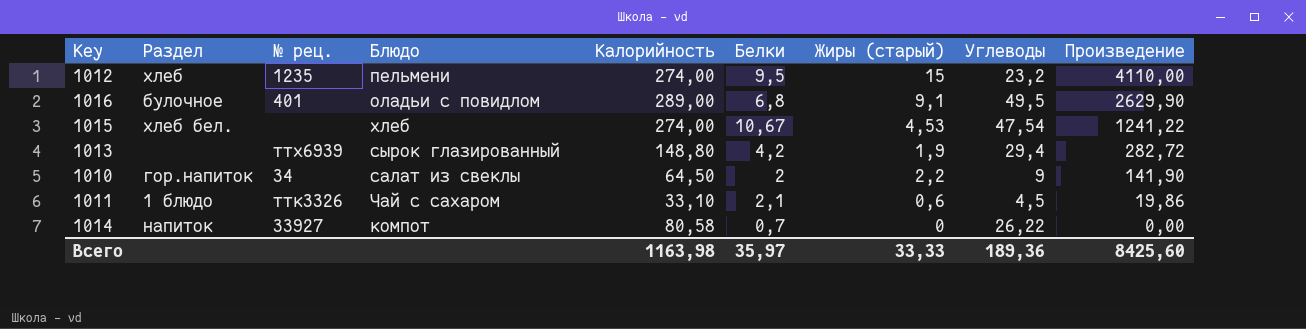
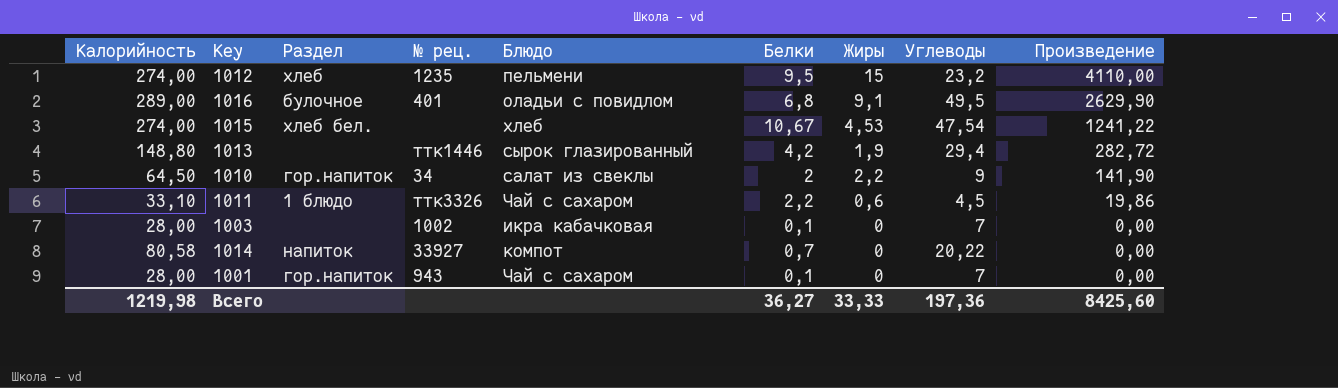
column Калорийность | position: 5 -> 1
column name: Жиры (старый) -> Жиры
1013 | № рец.: ттх6939 -> ттк1446
1011 | Белки: 2,1 -> 2,2
row 1003: none -> 28,00 | none | 1002 | икра кабачковая | 0,1 | 0 | 7 | 0,00
1014 | Углеводы: 26,22 -> 20,22
row 1001: none -> 28,00 | гор.напиток | 943 | Чай с сахаром | 0,1 | 0 | 7 | 0,00
Всего | Калорийность: 1163,98 -> 1219,98
Всего | Белки: 35,97 -> 36,27
Всего | Углеводы: 189,36 -> 197,36

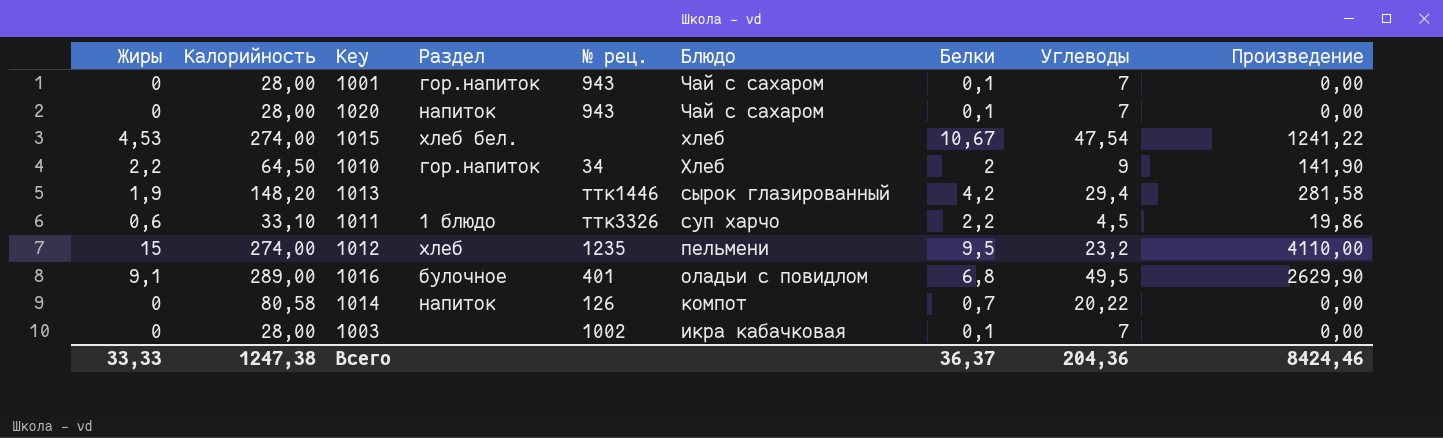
row order: Произведение descending -> Блюдо descending
column Жиры | position: 7 -> 1
row 1020: none -> 0 | 28,00 | напиток | 943 | Чай с сахаром | 0,1 | 7 | 0,00
1010 | Блюдо: салат из свеклы -> Хлеб
1013 | Калорийность: 148,80 -> 148,20
1013 | Произведение: 282,72 -> 281,58
1011 | Блюдо: Чай с сахаром -> суп харчо
1014 | № рец.: 33927 -> 126
Всего | Калорийность: 1219,98 -> 1247,38
Всего | Белки: 36,27 -> 36,37
Всего | Углеводы: 197,36 -> 204,36
Всего | Произведение: 8425,60 -> 8424,46

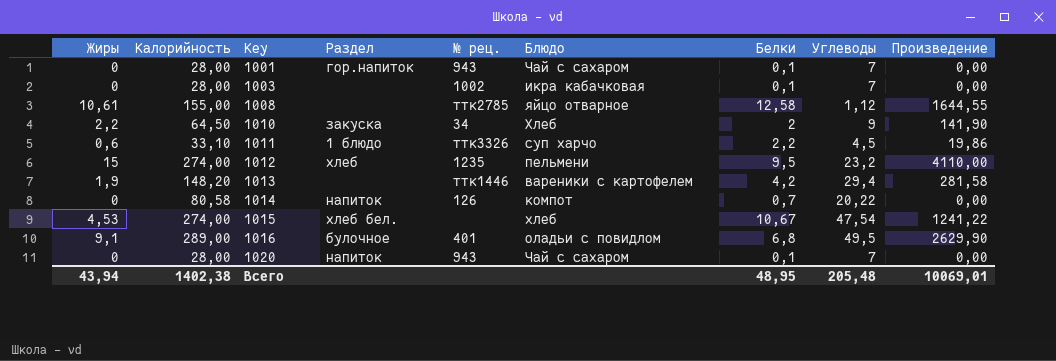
row order: Блюдо descending -> Key ascending
row 1008: none -> 10,61 | 155,00 | none | ттк2785 | яйцо отварное | 12,58 | 1,12 | 1644,55
1010 | Раздел: гор.напиток -> закуска
1013 | Блюдо: сырок глазированный -> вареники с картофелем
Всего | Жиры: 33,33 -> 43,94
Всего | Калорийность: 1247,38 -> 1402,38
Всего | Белки: 36,37 -> 48,95
Всего | Углеводы: 204,36 -> 205,48
Всего | Произведение: 8424,46 -> 10069,01

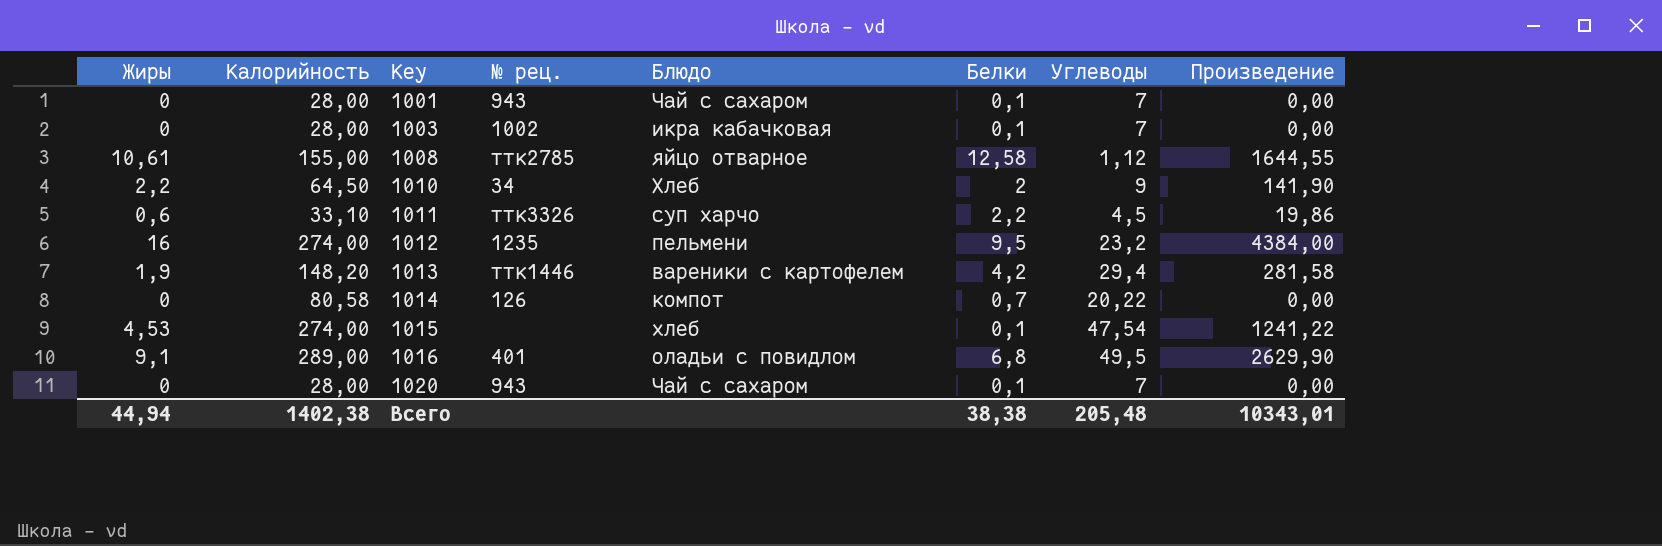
column Раздел | position: 4 -> none
1012 | Жиры: 15 -> 16
1012 | Произведение: 4110,00 -> 4384,00
1015 | Белки: 10,67 -> 0,1
Всего | Жиры: 43,94 -> 44,94
Всего | Белки: 48,95 -> 38,38
Всего | Произведение: 10069,01 -> 10343,01

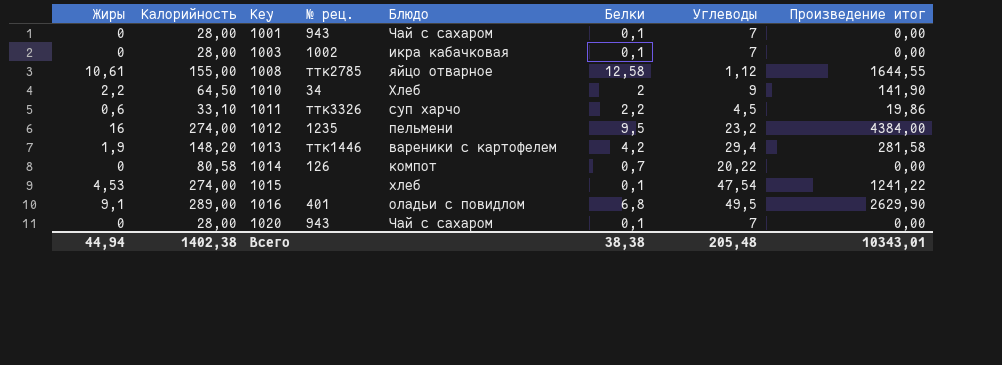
column name: Произведение -> Произведение итог

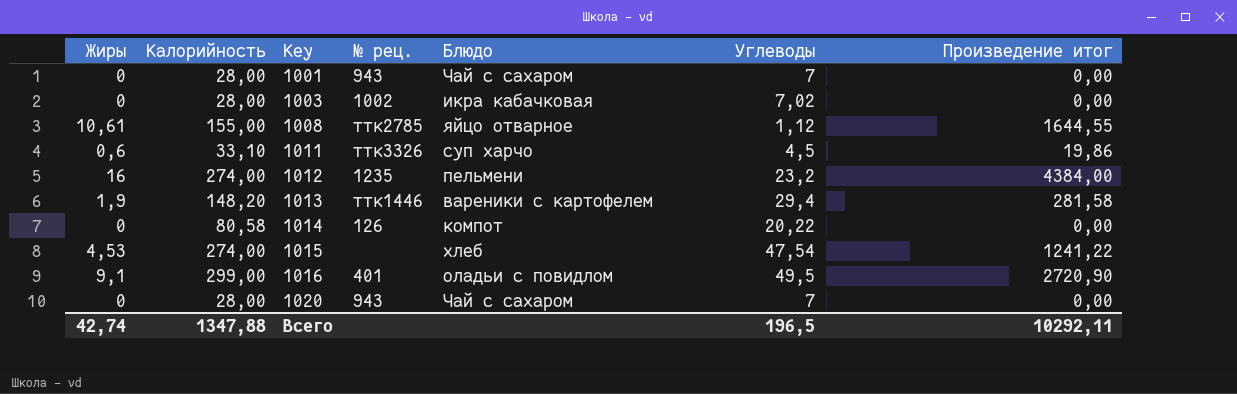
column Белки | position: 6 -> none
row 1010: 2,2 | 64,50 | 34 | Хлеб | 2 | 9 | 141,90 -> none
1003 | Углеводы: 7 -> 7,02
1016 | Калорийность: 289,00 -> 299,00
1016 | Произведение итог: 2629,90 -> 2720,90
Всего | Жиры: 44,94 -> 42,74
Всего | Калорийность: 1402,38 -> 1347,88
Всего | Углеводы: 205,48 -> 196,5
Всего | Произведение итог: 10343,01 -> 10292,11

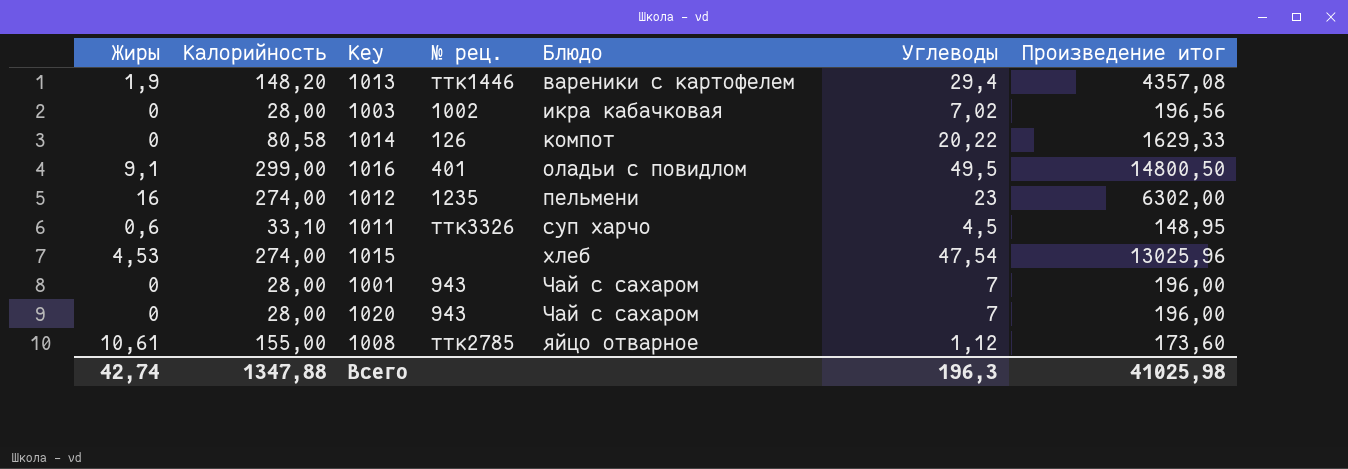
row order: Key ascending -> Блюдо ascending
column Произведение итог | formula: [Жиры] * [Калорийность] -> [Калорийность] * [Углеводы]
1012 | Углеводы: 23,2 -> 23
Всего | Углеводы: 196,5 -> 196,3
Всего | Произведение итог: 10292,11 -> 41025,98

